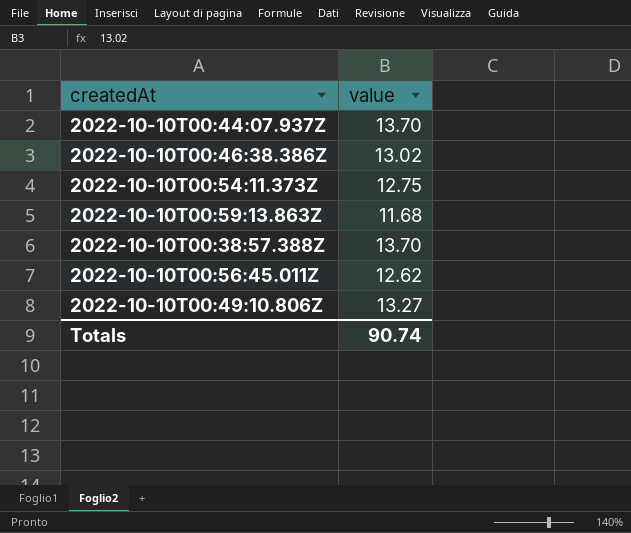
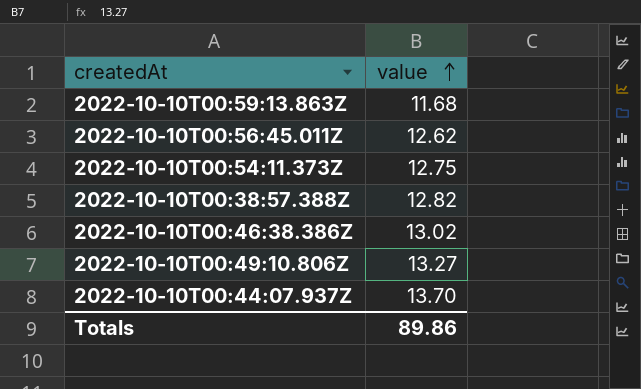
row order: none -> value ascending
2022-10-10T00:38:57.388Z | value: 13.70 -> 12.82
Totals | value: 90.74 -> 89.86

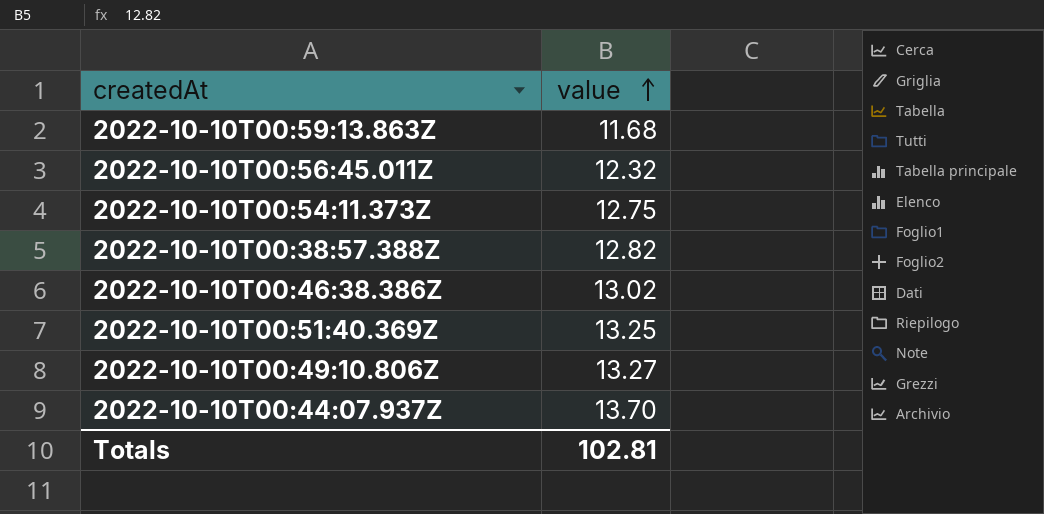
2022-10-10T00:56:45.011Z | value: 12.62 -> 12.32
row 2022-10-10T00:51:40.369Z: none -> 13.25
Totals | value: 89.86 -> 102.81

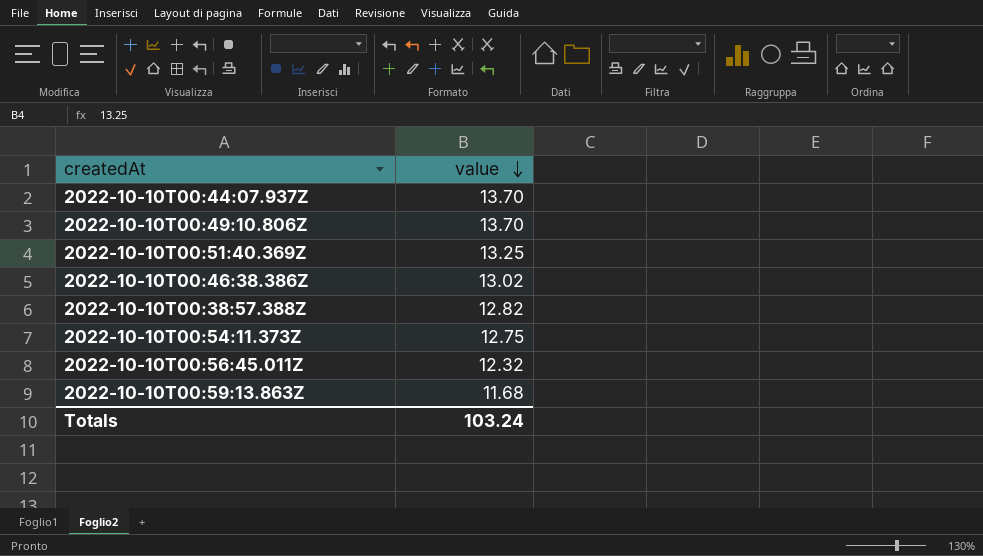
row order: value ascending -> value descending
2022-10-10T00:49:10.806Z | value: 13.27 -> 13.70
Totals | value: 102.81 -> 103.24

